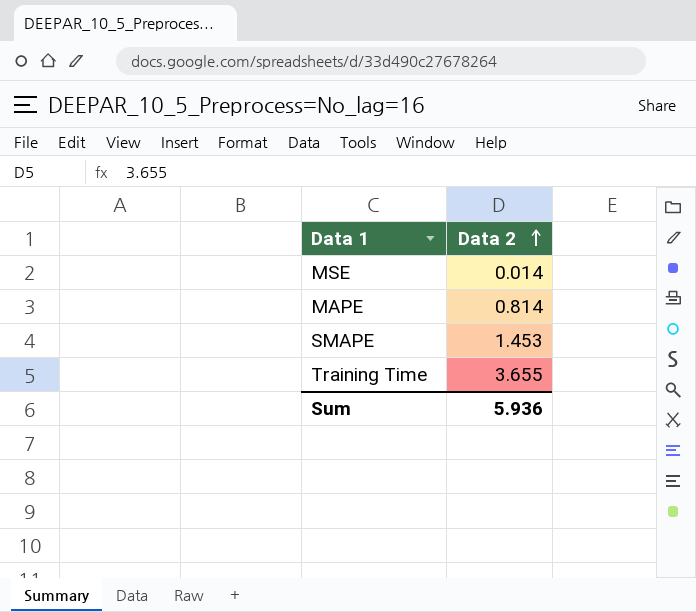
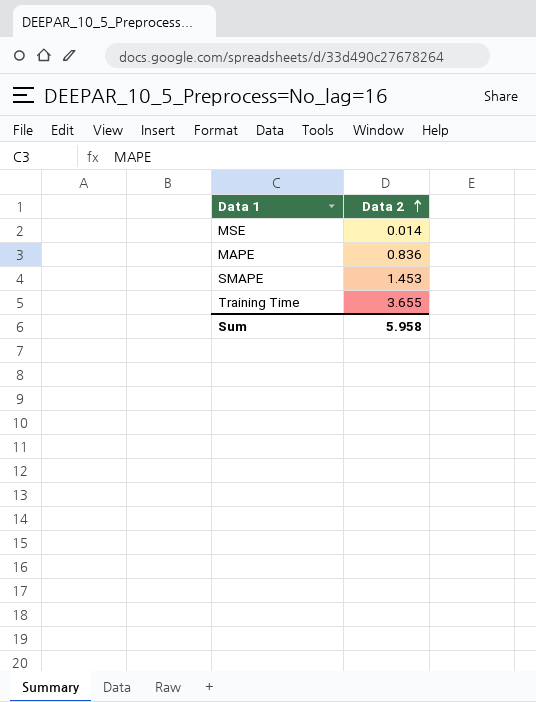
MAPE | Data 2: 0.814 -> 0.836
Sum | Data 2: 5.936 -> 5.958

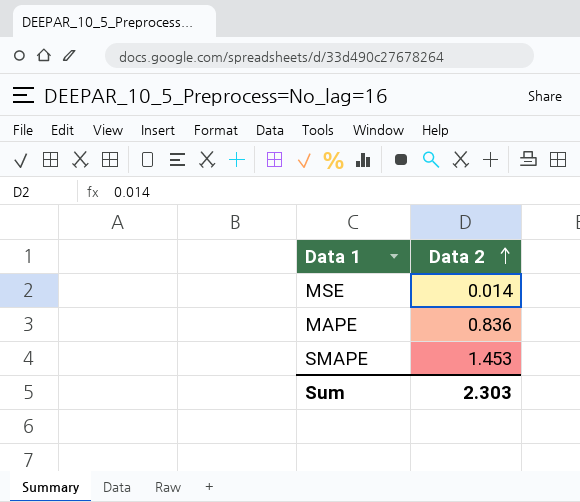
row Training Time: 3.655 -> none
Sum | Data 2: 5.958 -> 2.303

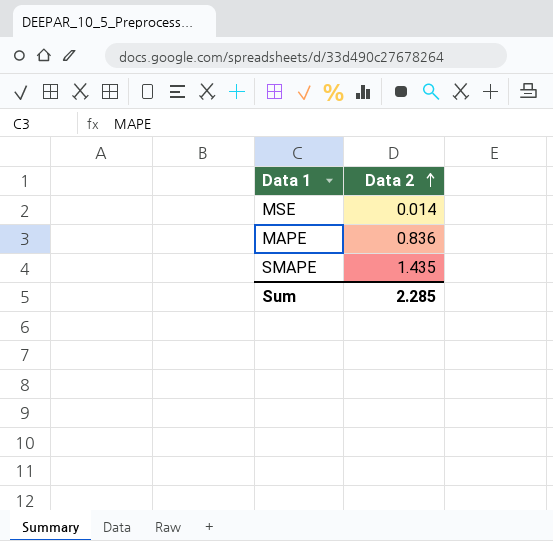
SMAPE | Data 2: 1.453 -> 1.435
Sum | Data 2: 2.303 -> 2.285

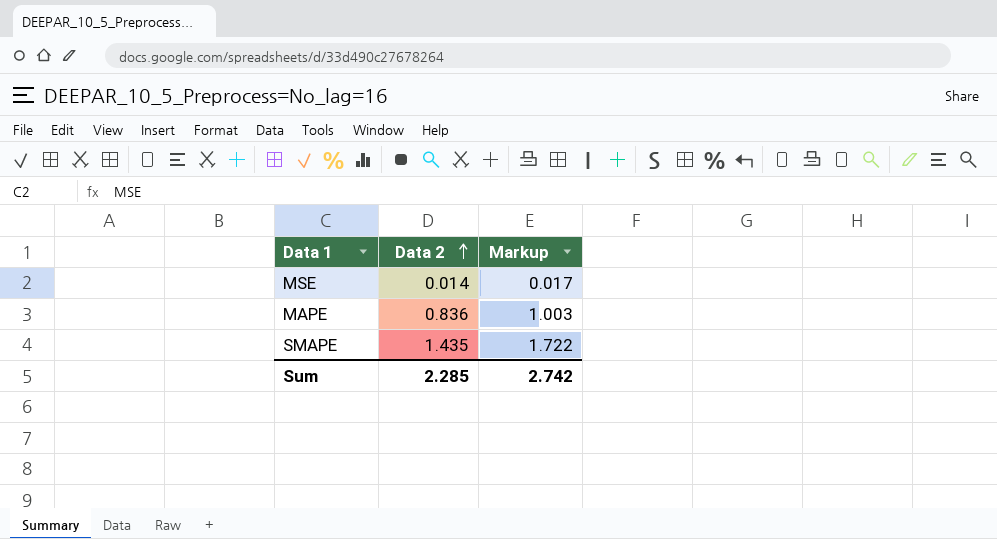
column Markup | formula: none -> [Data 2] * 1.2

